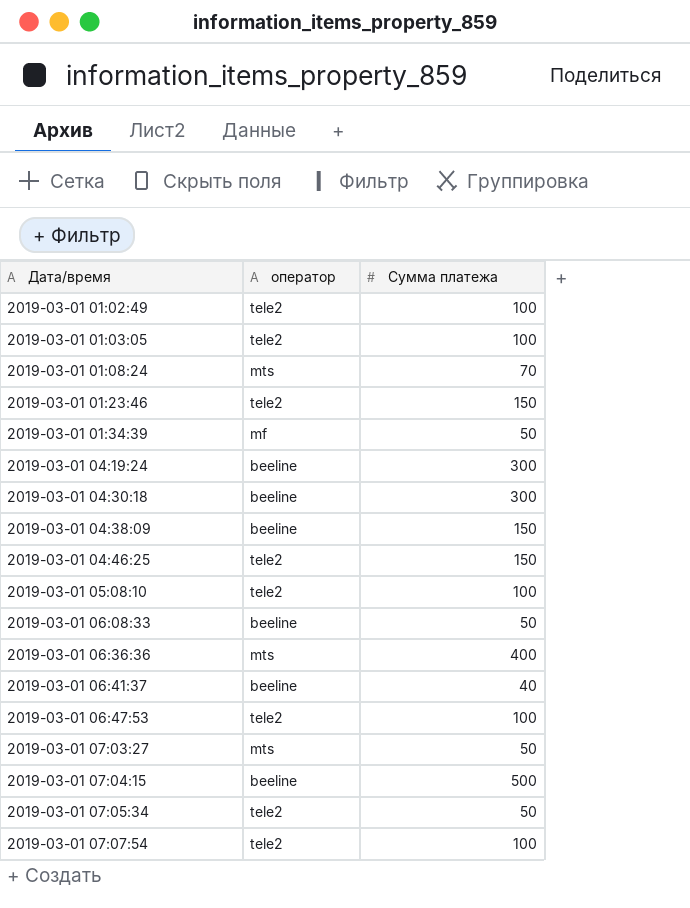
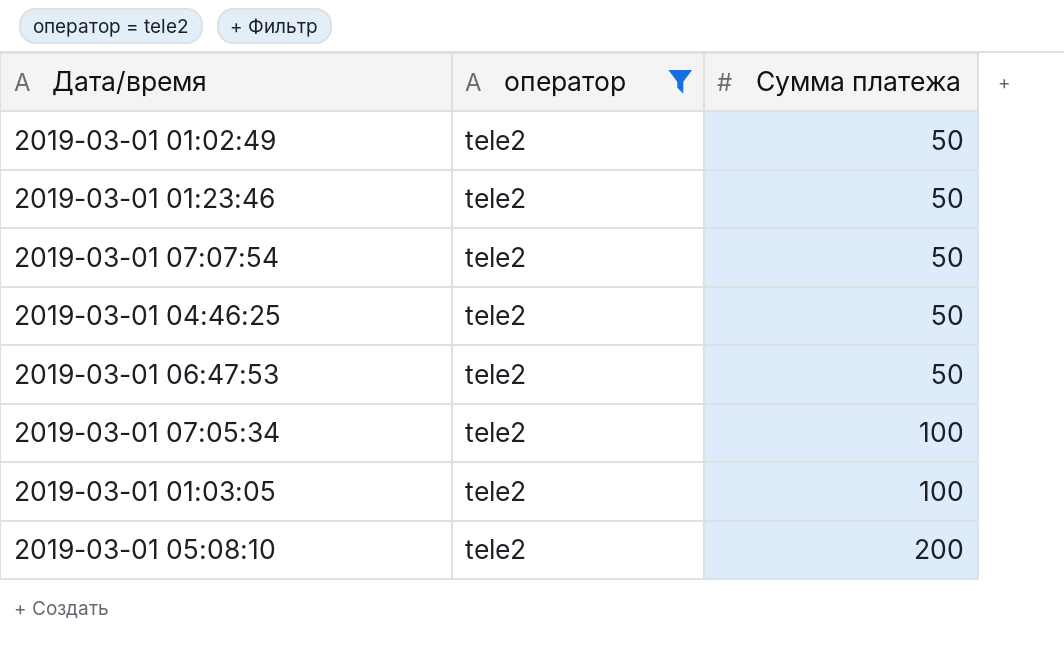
filter: none -> оператор = tele2
row order: Дата/время ascending -> Сумма платежа ascending
2019-03-01 01:02:49 | Сумма платежа: 100 -> 50
2019-03-01 01:23:46 | Сумма платежа: 150 -> 50
2019-03-01 07:07:54 | Сумма платежа: 100 -> 50
2019-03-01 04:46:25 | Сумма платежа: 150 -> 50
2019-03-01 06:47:53 | Сумма платежа: 100 -> 50
2019-03-01 07:05:34 | Сумма платежа: 50 -> 100
2019-03-01 05:08:10 | Сумма платежа: 100 -> 200

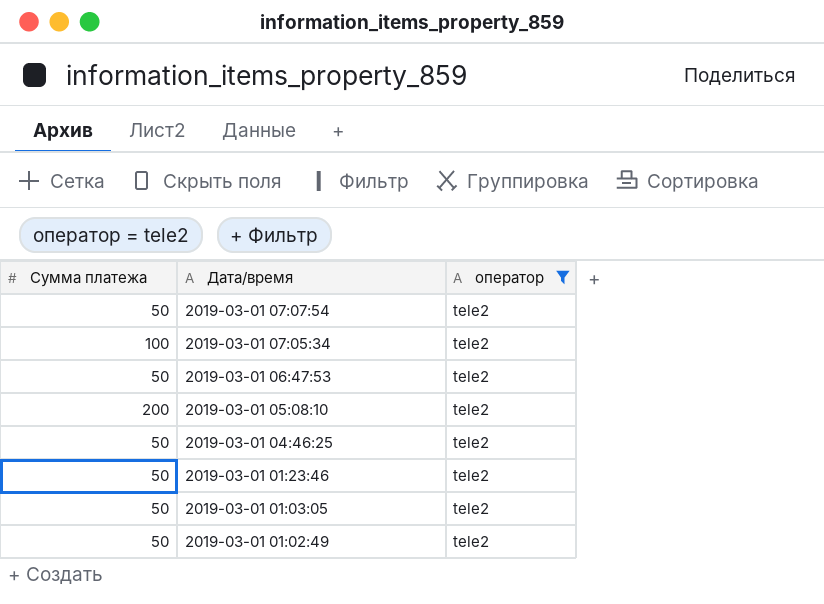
row order: Сумма платежа ascending -> Дата/время descending
column Сумма платежа | position: 3 -> 1
2019-03-01 01:03:05 | Сумма платежа: 100 -> 50

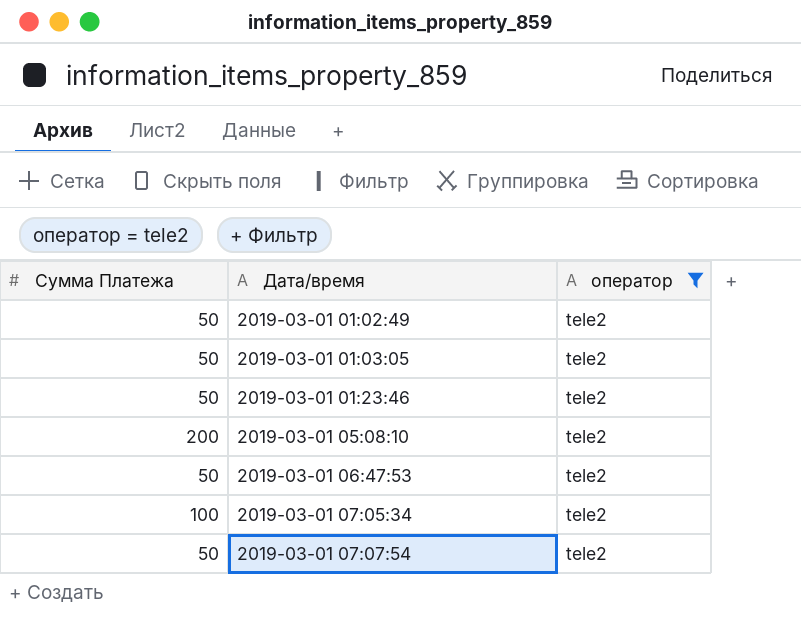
row order: Дата/время descending -> Дата/время ascending
column name: Сумма платежа -> Сумма Платежа
row 2019-03-01 04:46:25: 50 | tele2 -> none

